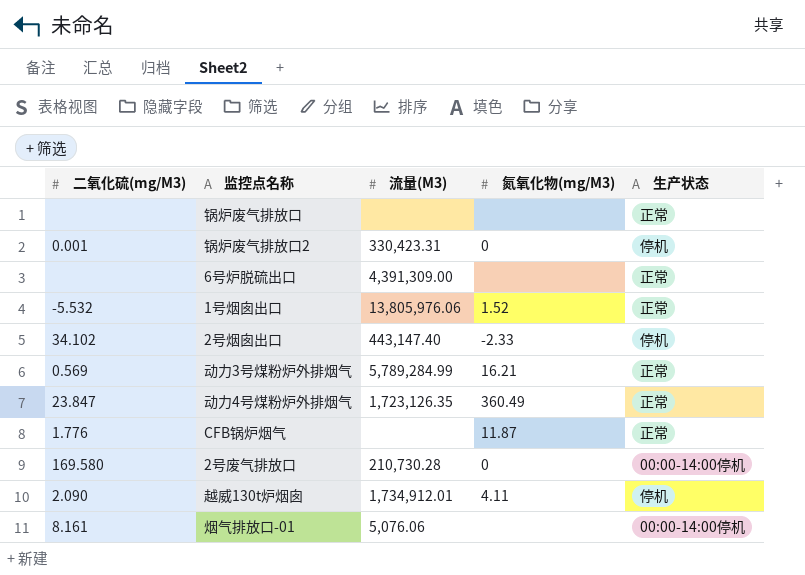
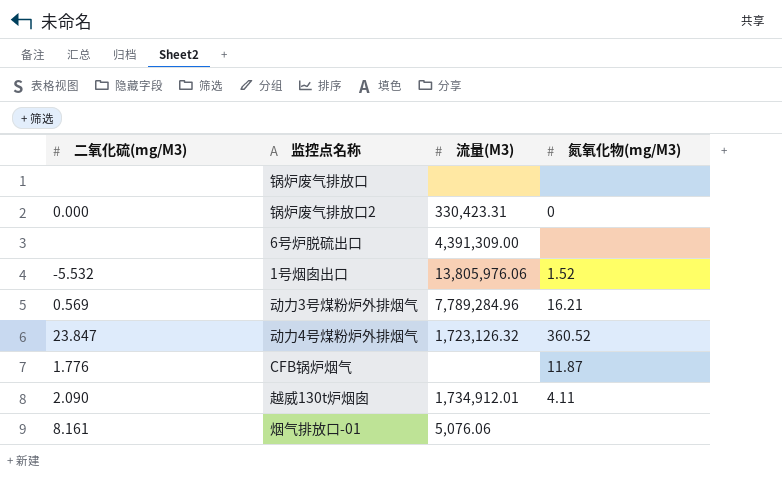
column 生产状态 | position: 5 -> none
row 2号烟囱出口: 34.102 | 443,147.40 | -2.33 | 停机 -> none
row 2号废气排放口: 169.580 | 210,730.28 | 0 | 00:00-14:00停机 -> none
锅炉废气排放口2 | 二氧化硫(mg/M3): 0.001 -> 0.000
动力3号煤粉炉外排烟气 | 流量(M3): 5,789,284.99 -> 7,789,284.96
动力4号煤粉炉外排烟气 | 流量(M3): 1,723,126.35 -> 1,723,126.32
动力4号煤粉炉外排烟气 | 氮氧化物(mg/M3): 360.49 -> 360.52

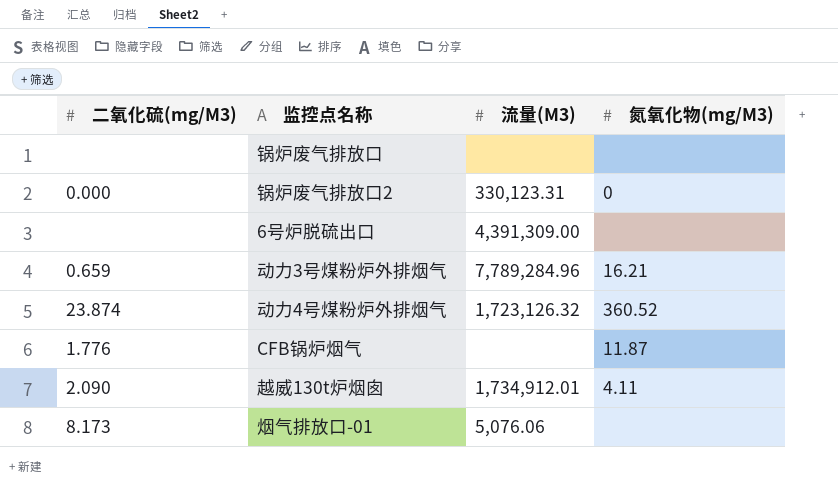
row 1号烟囱出口: -5.532 | 13,805,976.06 | 1.52 -> none
锅炉废气排放口2 | 流量(M3): 330,423.31 -> 330,123.31
动力3号煤粉炉外排烟气 | 二氧化硫(mg/M3): 0.569 -> 0.659
动力4号煤粉炉外排烟气 | 二氧化硫(mg/M3): 23.847 -> 23.874
烟气排放口-01 | 二氧化硫(mg/M3): 8.161 -> 8.173

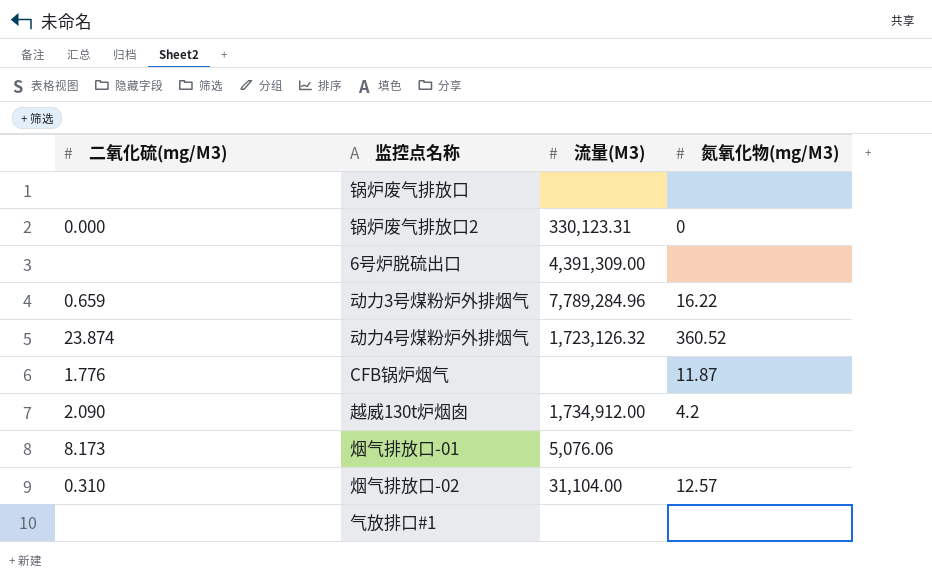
动力3号煤粉炉外排烟气 | 氮氧化物(mg/M3): 16.21 -> 16.22
越威130t炉烟囱 | 流量(M3): 1,734,912.01 -> 1,734,912.00
越威130t炉烟囱 | 氮氧化物(mg/M3): 4.11 -> 4.2
row 烟气排放口-02: none -> 0.310 | 31,104.00 | 12.57
row 气放排口#1: none -> none | none | none

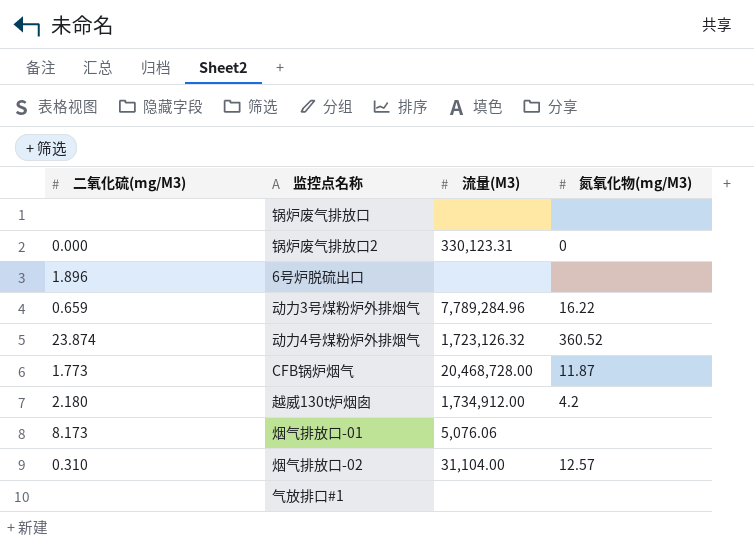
6号炉脱硫出口 | 二氧化硫(mg/M3): none -> 1.896
6号炉脱硫出口 | 流量(M3): 4,391,309.00 -> none
CFB锅炉烟气 | 二氧化硫(mg/M3): 1.776 -> 1.773
CFB锅炉烟气 | 流量(M3): none -> 20,468,728.00
越威130t炉烟囱 | 二氧化硫(mg/M3): 2.090 -> 2.180

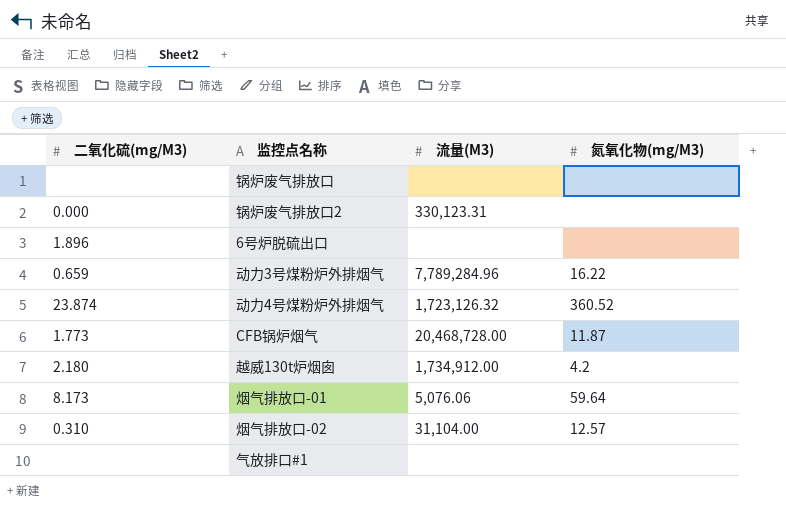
锅炉废气排放口2 | 氮氧化物(mg/M3): 0 -> none
烟气排放口-01 | 氮氧化物(mg/M3): none -> 59.64

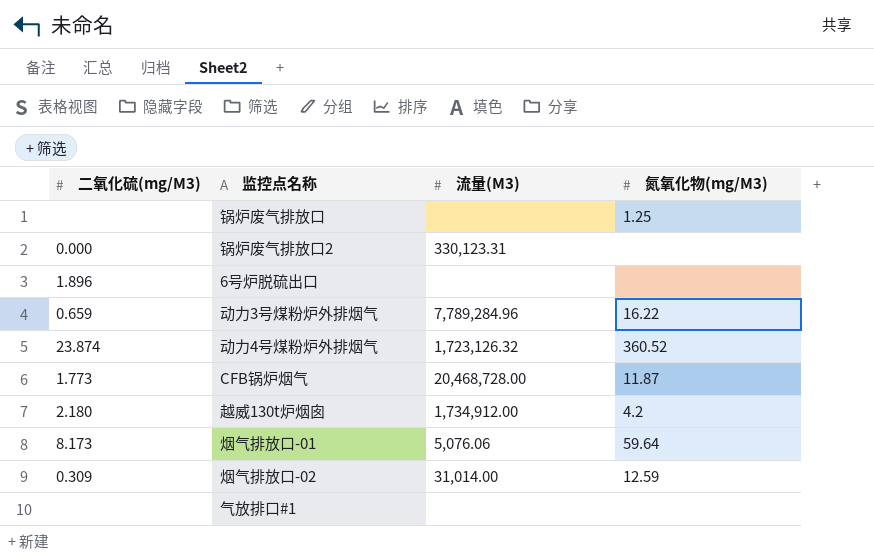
锅炉废气排放口 | 氮氧化物(mg/M3): none -> 1.25
烟气排放口-02 | 二氧化硫(mg/M3): 0.310 -> 0.309
烟气排放口-02 | 流量(M3): 31,104.00 -> 31,014.00
烟气排放口-02 | 氮氧化物(mg/M3): 12.57 -> 12.59

